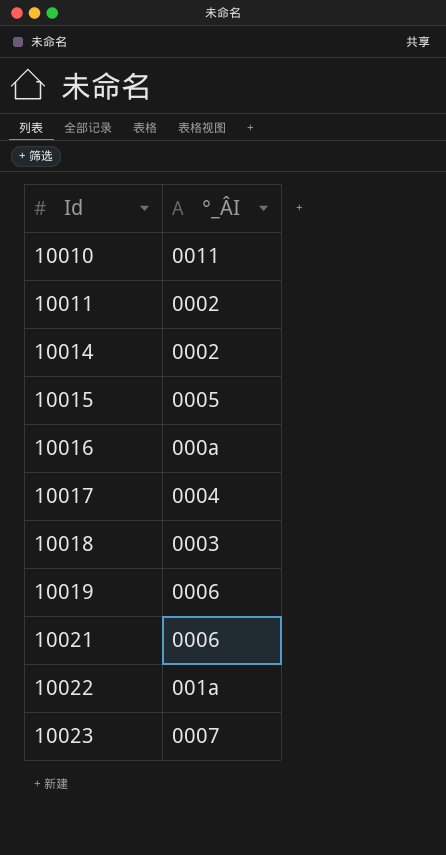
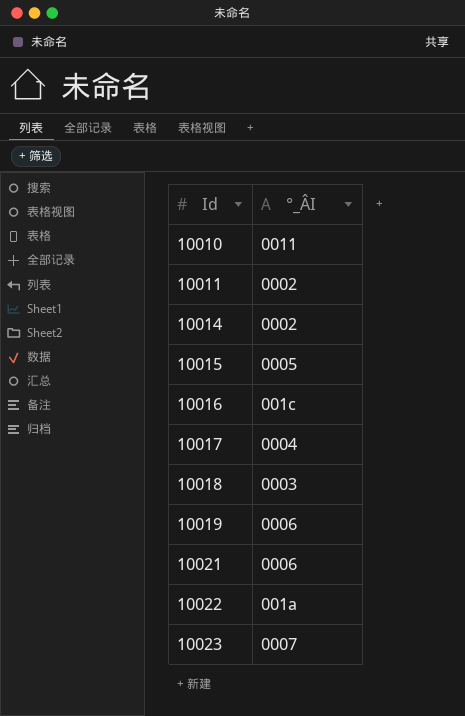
10016 | °_ÂI: 000a -> 001c

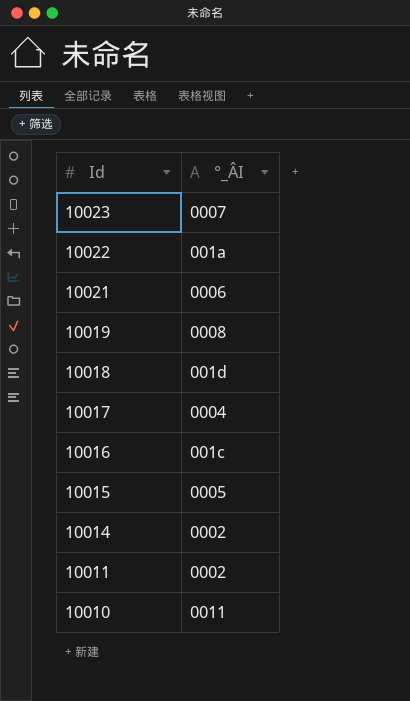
row order: Id ascending -> Id descending
10019 | °_ÂI: 0006 -> 0008
10018 | °_ÂI: 0003 -> 001d

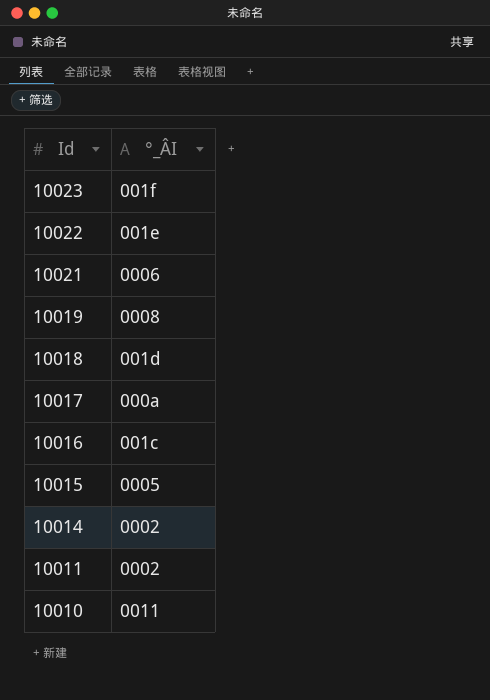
10023 | °_ÂI: 0007 -> 001f
10022 | °_ÂI: 001a -> 001e
10017 | °_ÂI: 0004 -> 000a

